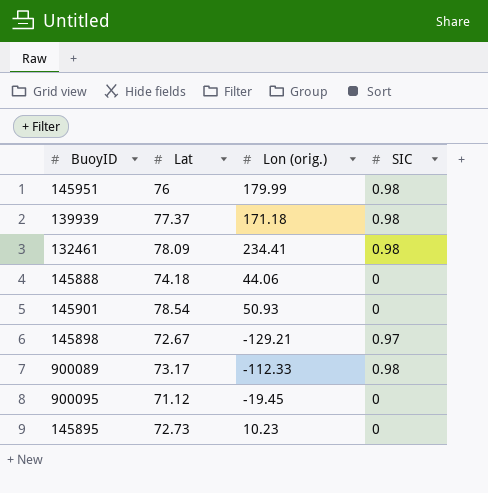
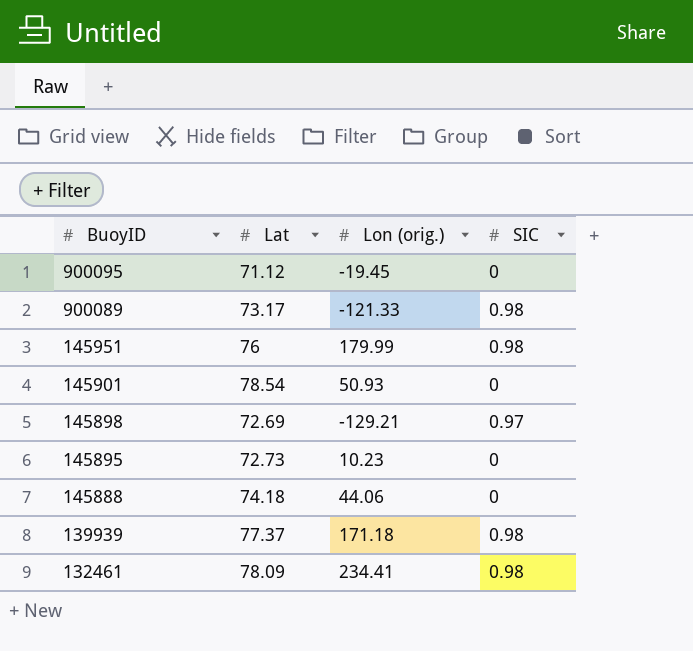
row order: none -> BuoyID descending
900089 | Lon (orig.): -112.33 -> -121.33
145898 | Lat: 72.67 -> 72.69

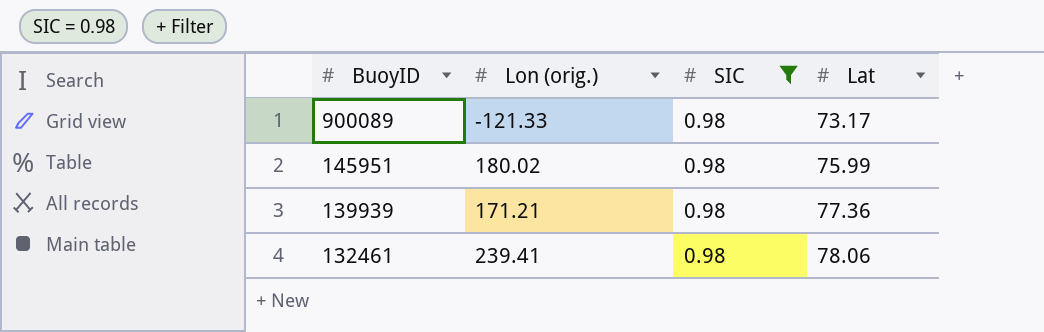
filter: none -> SIC = 0.98
column Lat | position: 2 -> 4
145951 | Lon (orig.): 179.99 -> 180.02
145951 | Lat: 76 -> 75.99
139939 | Lon (orig.): 171.18 -> 171.21
139939 | Lat: 77.37 -> 77.36
132461 | Lon (orig.): 234.41 -> 239.41
132461 | Lat: 78.09 -> 78.06

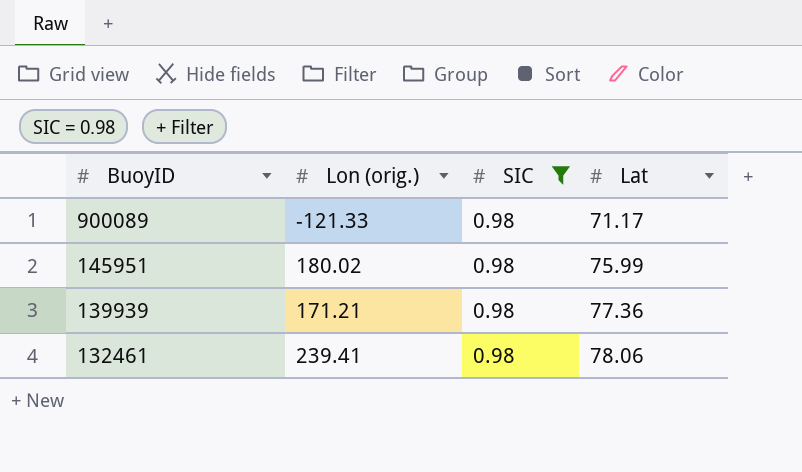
900089 | Lat: 73.17 -> 71.17

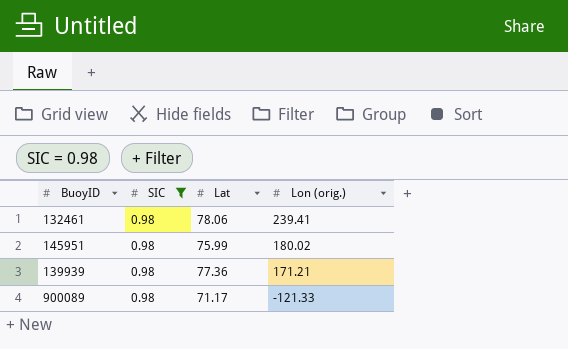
row order: BuoyID descending -> Lon (orig.) descending
column Lon (orig.) | position: 2 -> 4

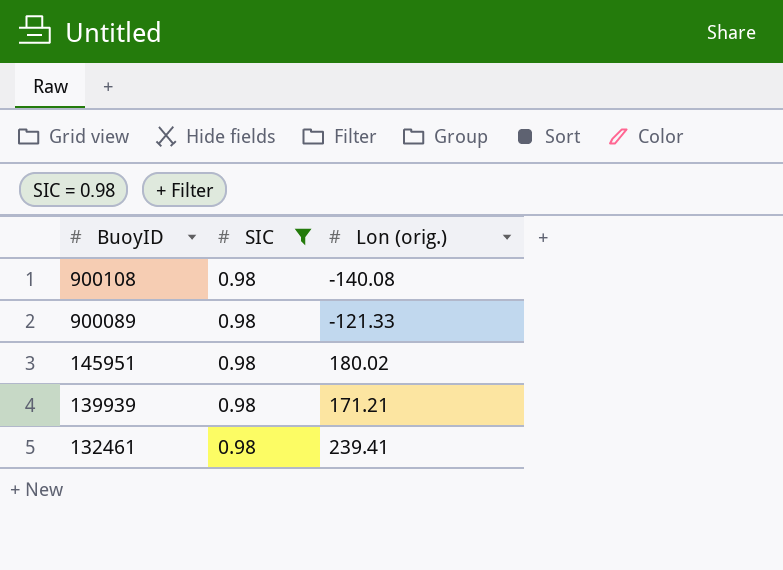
row order: Lon (orig.) descending -> BuoyID descending
column Lat | position: 3 -> none
row 900108: none -> 0.98 | -140.08

